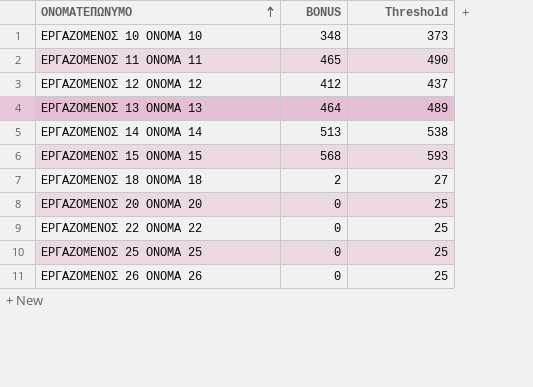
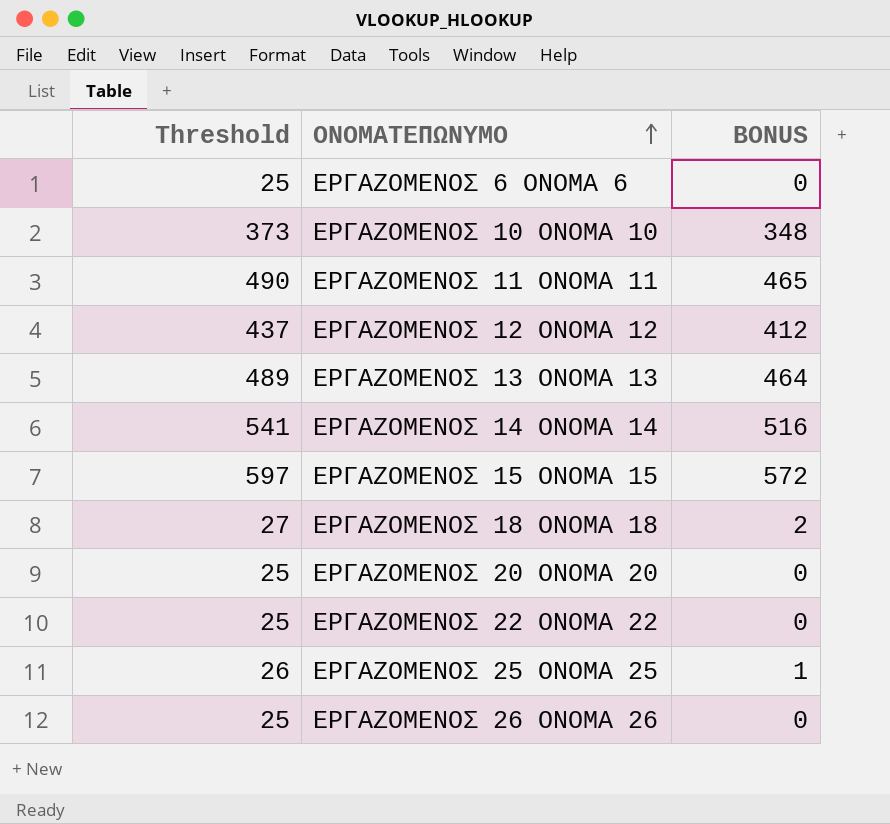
column Threshold | position: 3 -> 1
row ΕΡΓΑΖΟΜΕΝΟΣ 6 ΟΝΟΜΑ 6: none -> 25 | 0
ΕΡΓΑΖΟΜΕΝΟΣ 14 ΟΝΟΜΑ 14 | Threshold: 538 -> 541
ΕΡΓΑΖΟΜΕΝΟΣ 14 ΟΝΟΜΑ 14 | BONUS: 513 -> 516
ΕΡΓΑΖΟΜΕΝΟΣ 15 ΟΝΟΜΑ 15 | Threshold: 593 -> 597
ΕΡΓΑΖΟΜΕΝΟΣ 15 ΟΝΟΜΑ 15 | BONUS: 568 -> 572
ΕΡΓΑΖΟΜΕΝΟΣ 25 ΟΝΟΜΑ 25 | Threshold: 25 -> 26
ΕΡΓΑΖΟΜΕΝΟΣ 25 ΟΝΟΜΑ 25 | BONUS: 0 -> 1

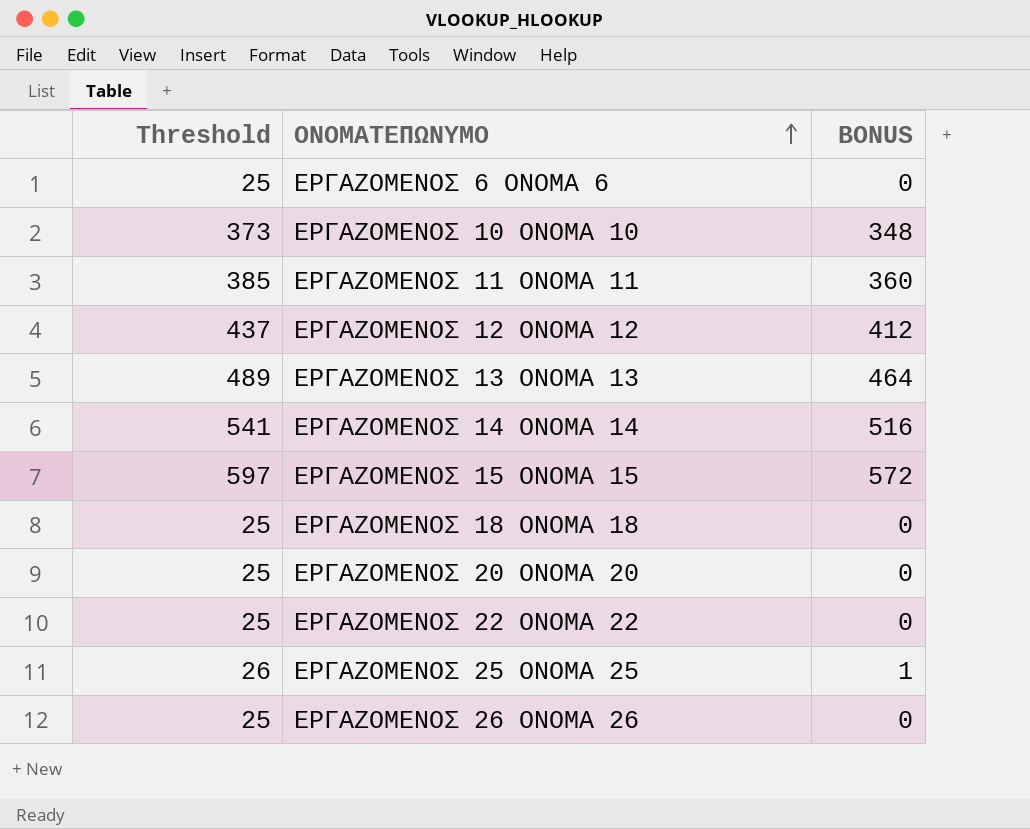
ΕΡΓΑΖΟΜΕΝΟΣ 11 ΟΝΟΜΑ 11 | Threshold: 490 -> 385
ΕΡΓΑΖΟΜΕΝΟΣ 11 ΟΝΟΜΑ 11 | BONUS: 465 -> 360
ΕΡΓΑΖΟΜΕΝΟΣ 18 ΟΝΟΜΑ 18 | Threshold: 27 -> 25
ΕΡΓΑΖΟΜΕΝΟΣ 18 ΟΝΟΜΑ 18 | BONUS: 2 -> 0

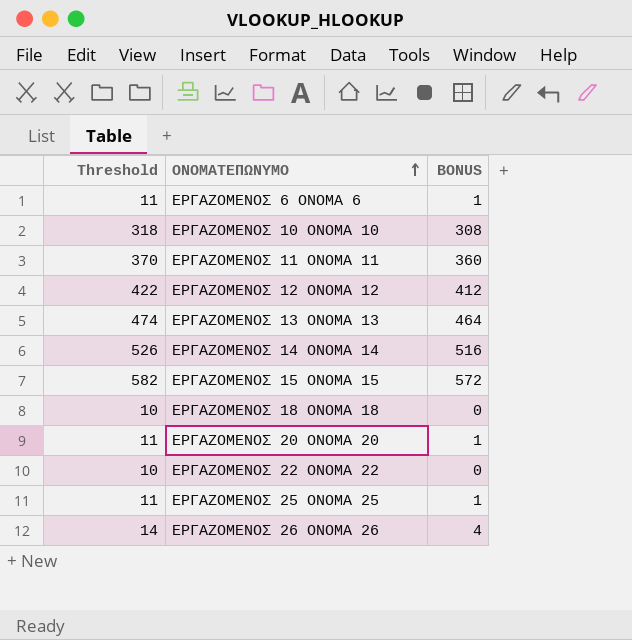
column Threshold | formula: [BONUS] + 25 -> [BONUS] + 10
ΕΡΓΑΖΟΜΕΝΟΣ 6 ΟΝΟΜΑ 6 | BONUS: 0 -> 1
ΕΡΓΑΖΟΜΕΝΟΣ 10 ΟΝΟΜΑ 10 | BONUS: 348 -> 308
ΕΡΓΑΖΟΜΕΝΟΣ 20 ΟΝΟΜΑ 20 | BONUS: 0 -> 1
ΕΡΓΑΖΟΜΕΝΟΣ 26 ΟΝΟΜΑ 26 | BONUS: 0 -> 4

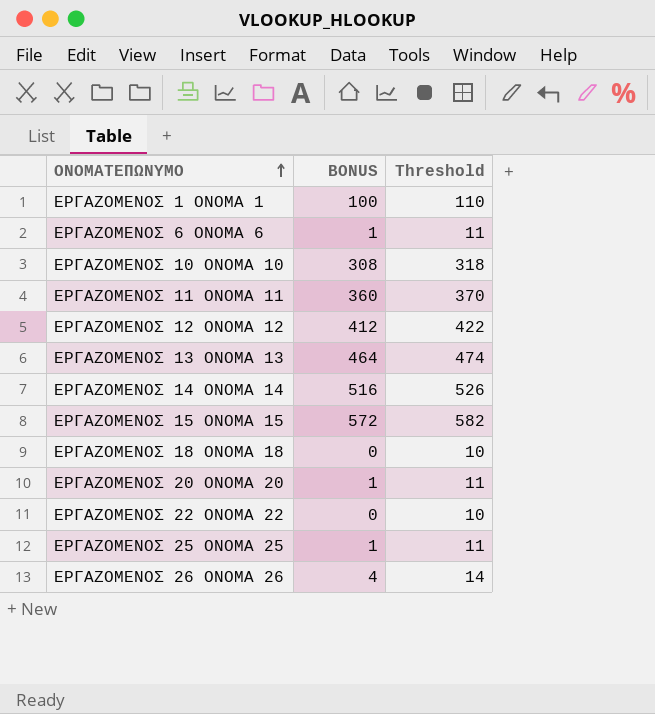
column Threshold | position: 1 -> 3
row ΕΡΓΑΖΟΜΕΝΟΣ 1 ΟΝΟΜΑ 1: none -> 100 | 110

